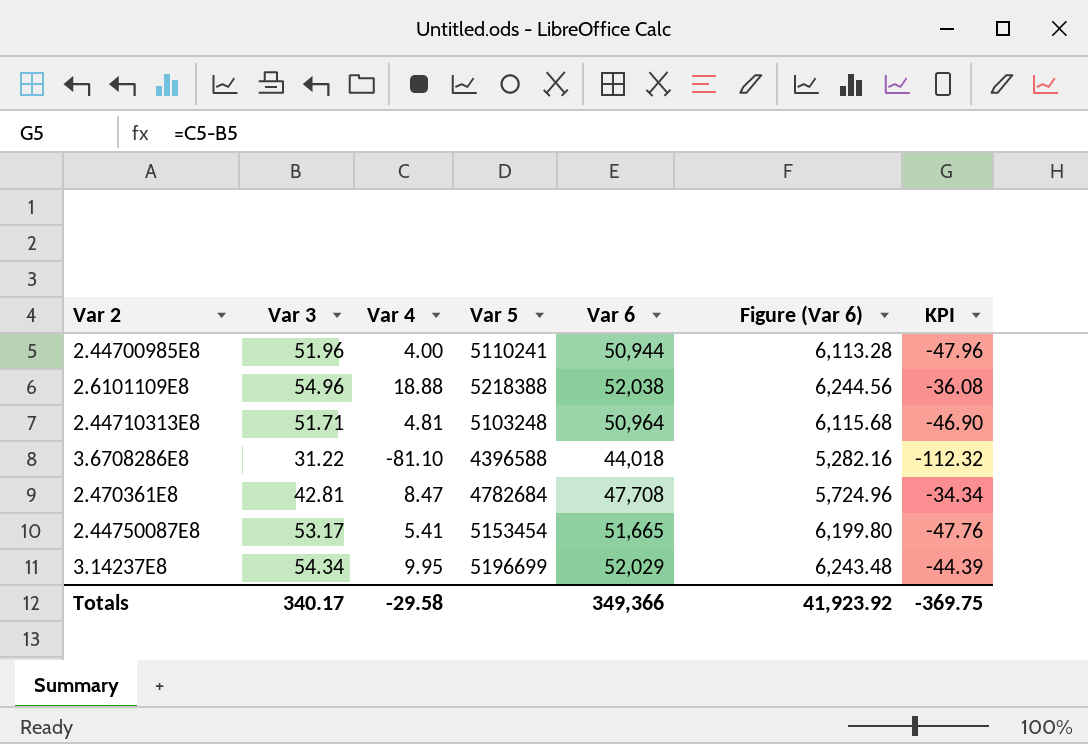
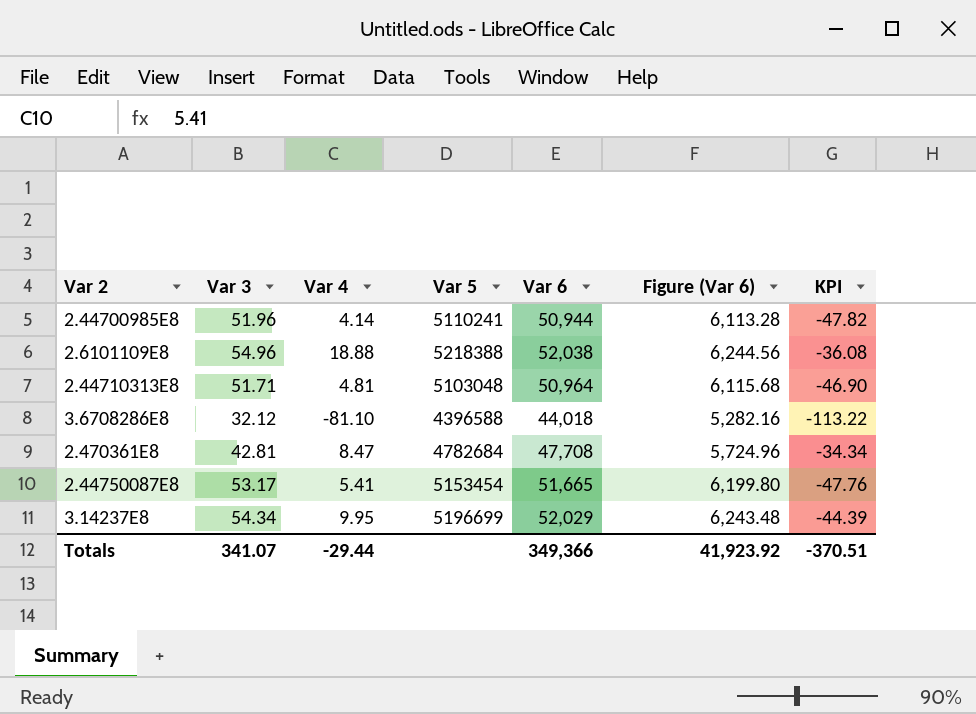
2.44700985E8 | Var 4: 4.00 -> 4.14
2.44700985E8 | KPI: -47.96 -> -47.82
2.44710313E8 | Var 5: 5103248 -> 5103048
3.6708286E8 | Var 3: 31.22 -> 32.12
3.6708286E8 | KPI: -112.32 -> -113.22
Totals | Var 3: 340.17 -> 341.07
Totals | Var 4: -29.58 -> -29.44
Totals | KPI: -369.75 -> -370.51

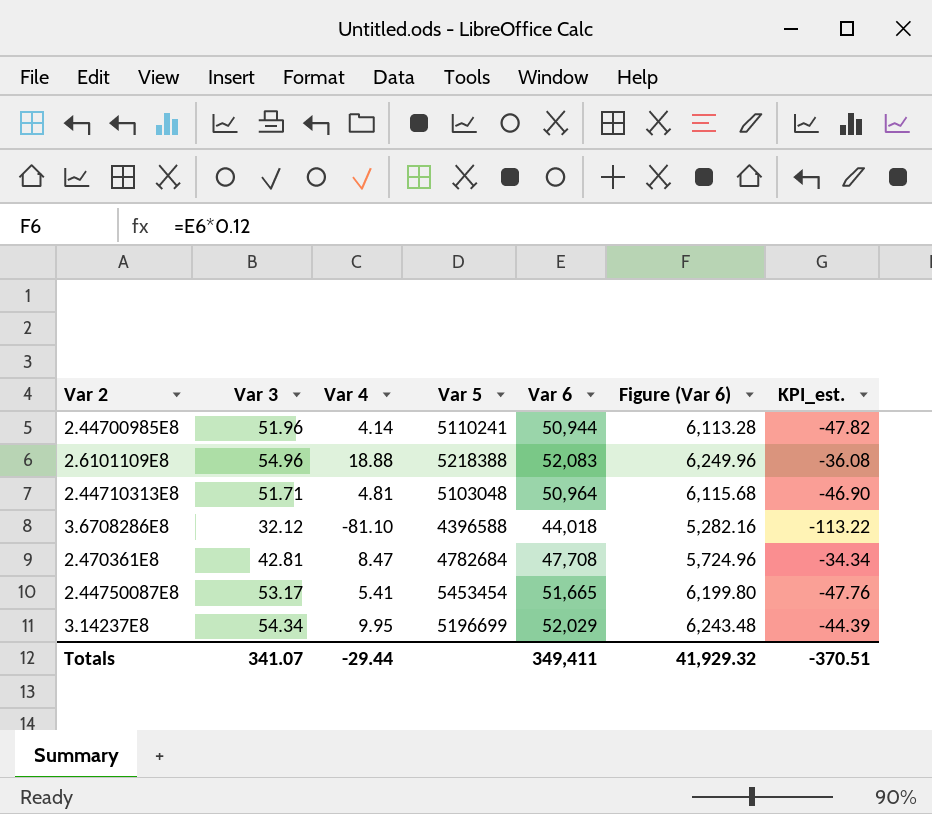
column name: KPI -> KPI_est.
2.6101109E8 | Var 6: 52,038 -> 52,083
2.6101109E8 | Figure (Var 6): 6,244.56 -> 6,249.96
2.44750087E8 | Var 5: 5153454 -> 5453454
Totals | Var 6: 349,366 -> 349,411
Totals | Figure (Var 6): 41,923.92 -> 41,929.32

